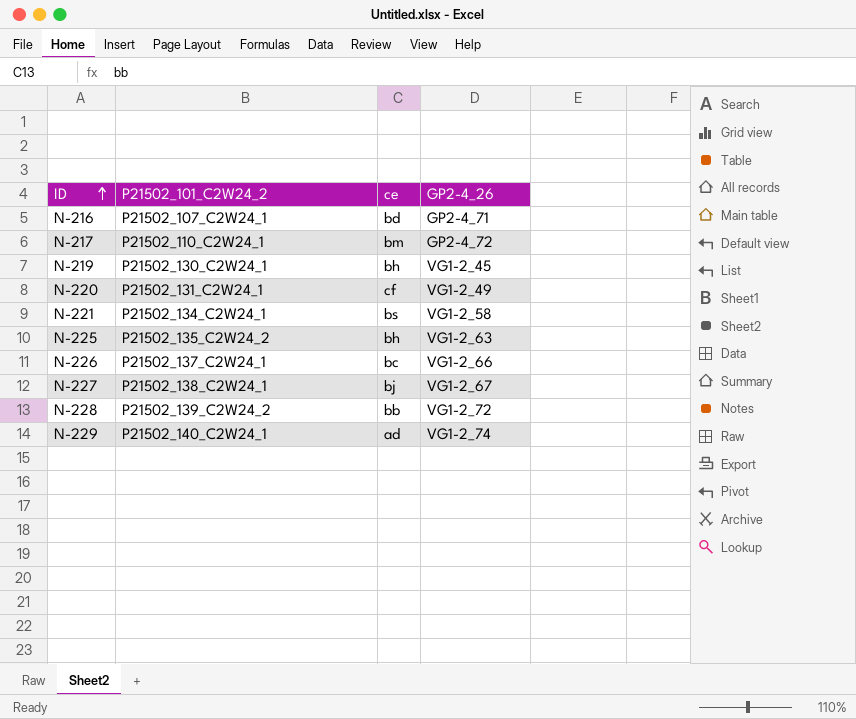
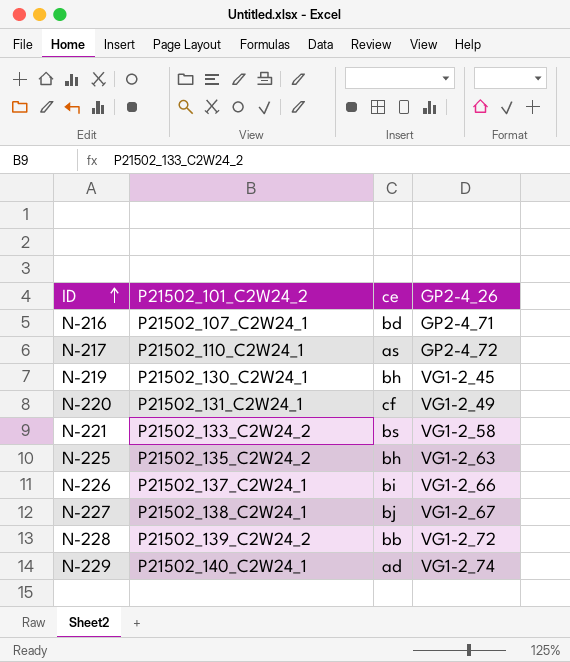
N-217 | ce: bm -> as
N-221 | P21502_101_C2W24_2: P21502_134_C2W24_1 -> P21502_133_C2W24_2
N-226 | ce: bc -> bi

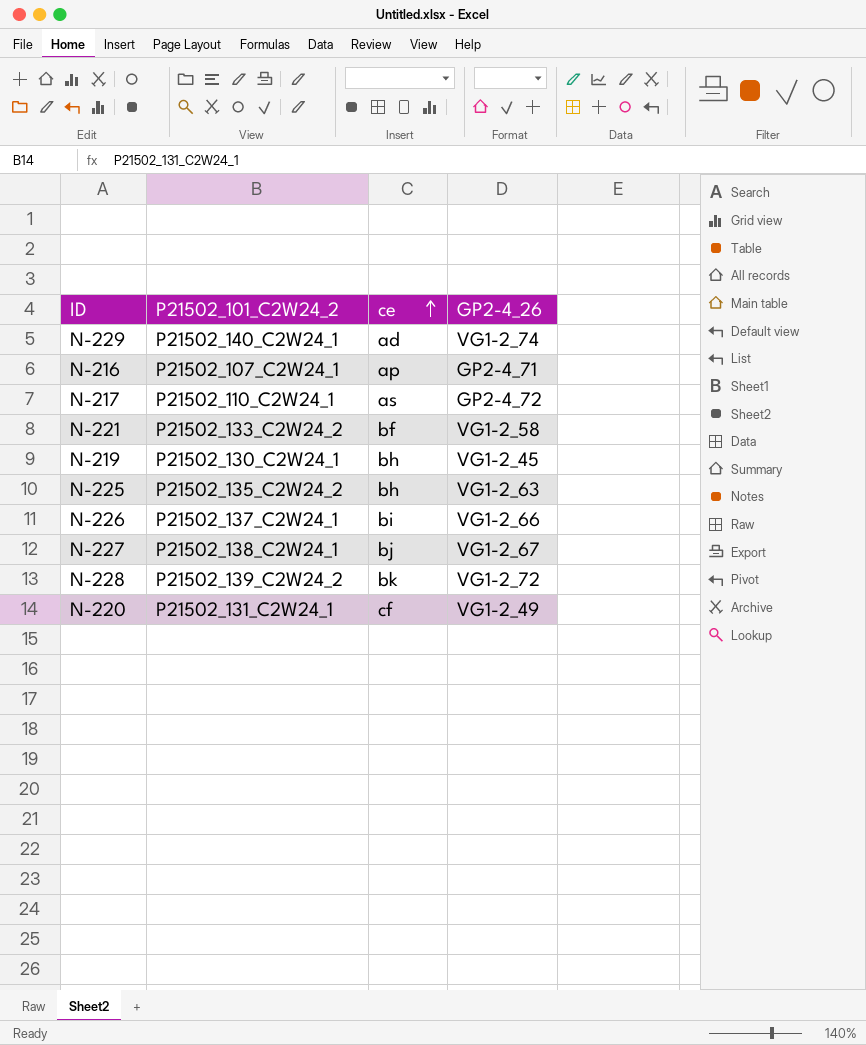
row order: ID ascending -> ce ascending
N-216 | ce: bd -> ap
N-221 | ce: bs -> bf
N-228 | ce: bb -> bk

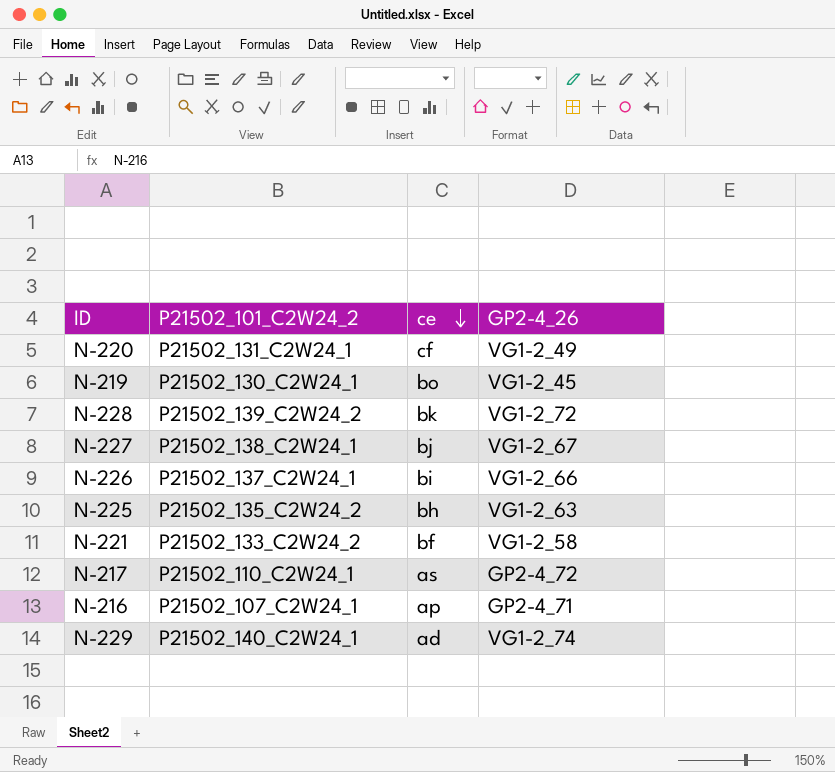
row order: ce ascending -> ce descending
N-219 | ce: bh -> bo

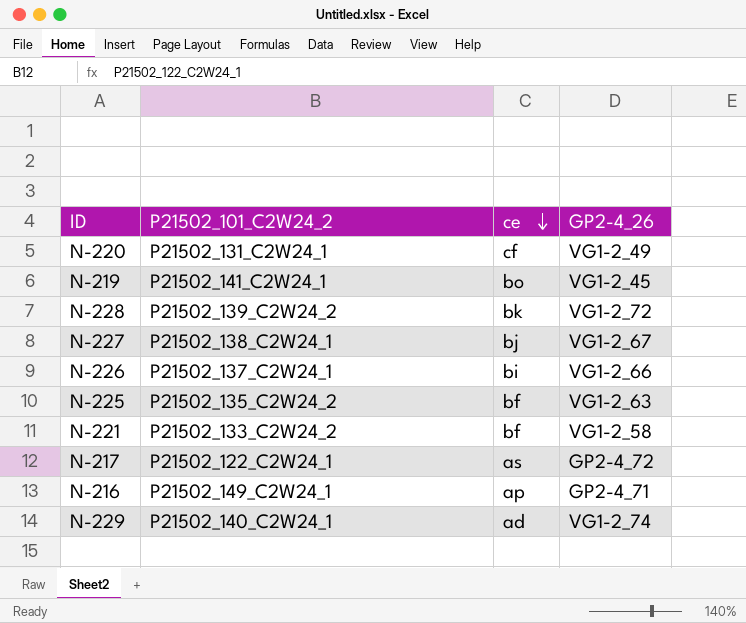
N-219 | P21502_101_C2W24_2: P21502_130_C2W24_1 -> P21502_141_C2W24_1
N-225 | ce: bh -> bf
N-217 | P21502_101_C2W24_2: P21502_110_C2W24_1 -> P21502_122_C2W24_1
N-216 | P21502_101_C2W24_2: P21502_107_C2W24_1 -> P21502_149_C2W24_1

